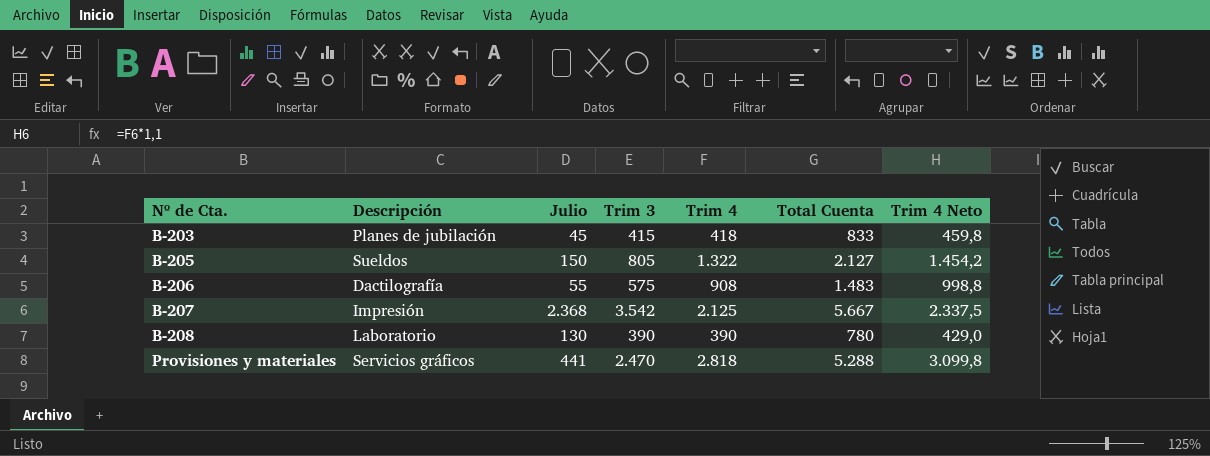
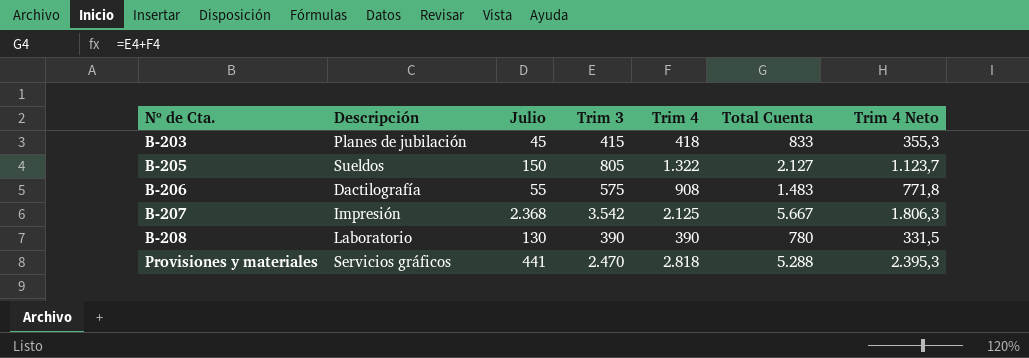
column Trim 4 Neto | formula: [Trim 4] * 1,1 -> [Trim 4] * 0,85

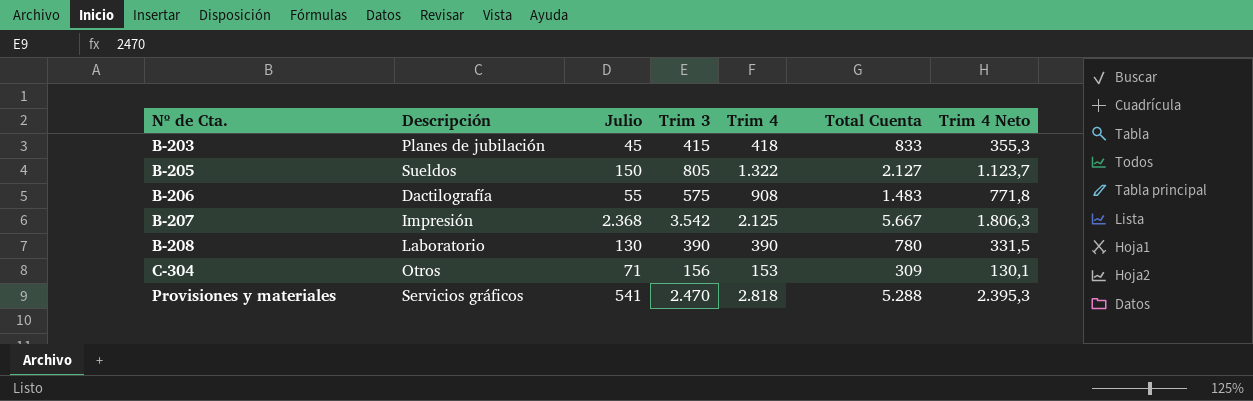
row C-304: none -> Otros | 71 | 156 | 153 | 309 | 130,1
Provisiones y materiales | Julio: 441 -> 541

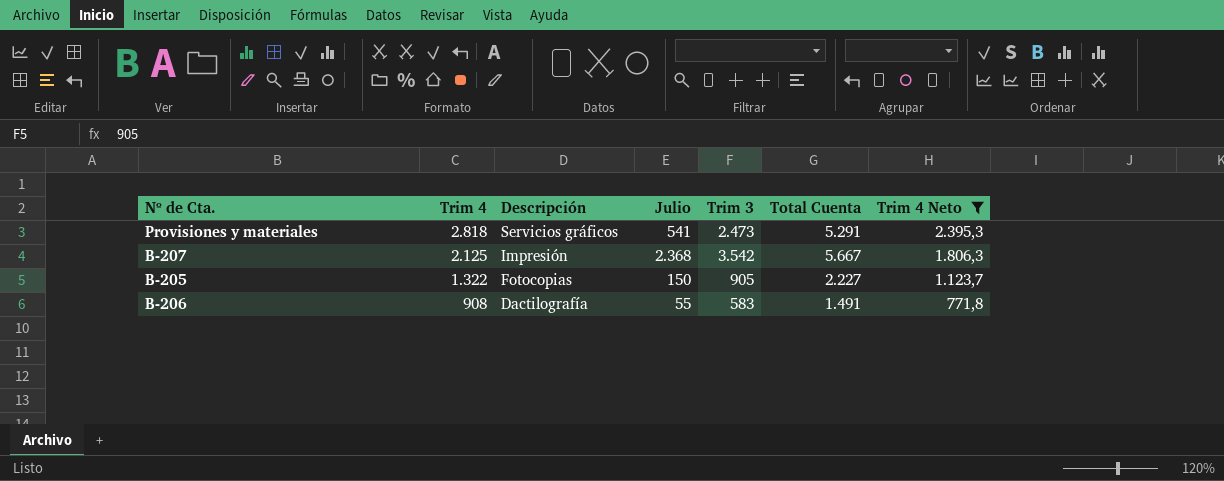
filter: none -> Trim 4 Neto >= 771,8
row order: Nº de Cta. ascending -> Trim 4 descending
column Trim 4 | position: 5 -> 2
Provisiones y materiales | Trim 3: 2.470 -> 2.473
Provisiones y materiales | Total Cuenta: 5.288 -> 5.291
B-205 | Descripción: Sueldos -> Fotocopias
B-205 | Trim 3: 805 -> 905
B-205 | Total Cuenta: 2.127 -> 2.227
B-206 | Trim 3: 575 -> 583
B-206 | Total Cuenta: 1.483 -> 1.491

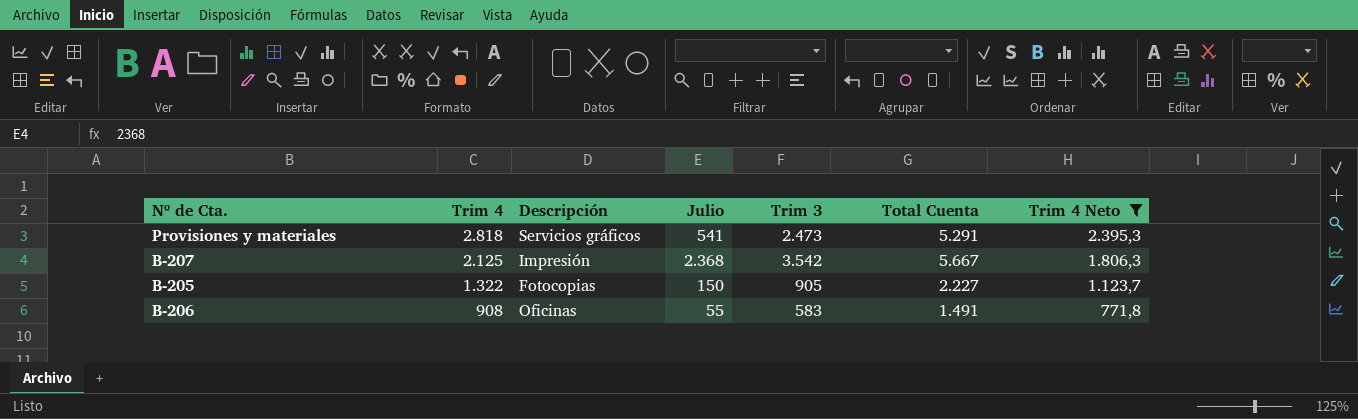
B-206 | Descripción: Dactilografía -> Oficinas

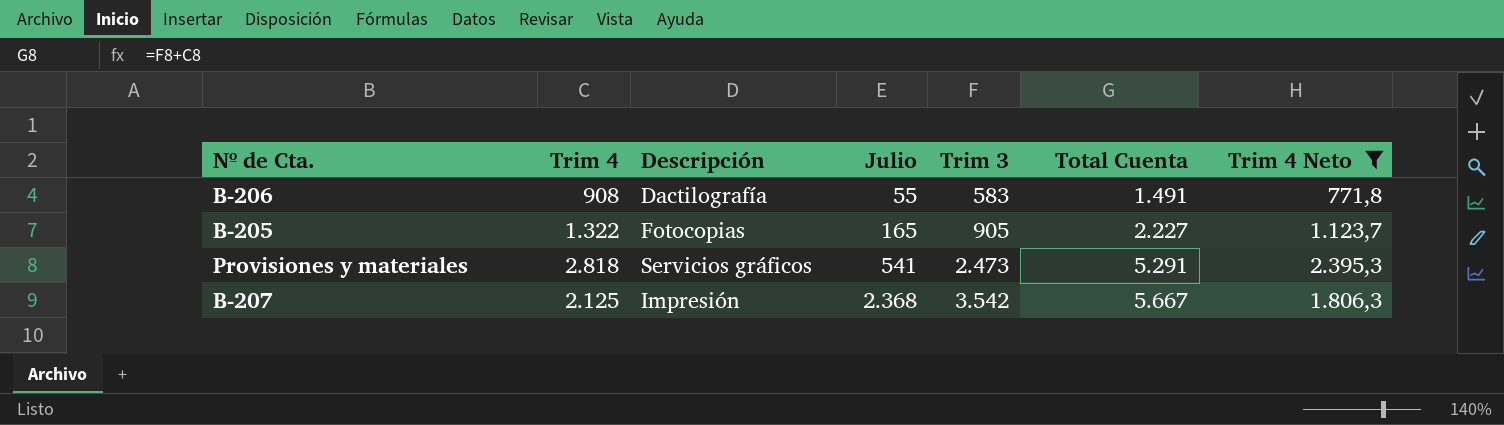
row order: Trim 4 descending -> Julio ascending
B-206 | Descripción: Oficinas -> Dactilografía
B-205 | Julio: 150 -> 165

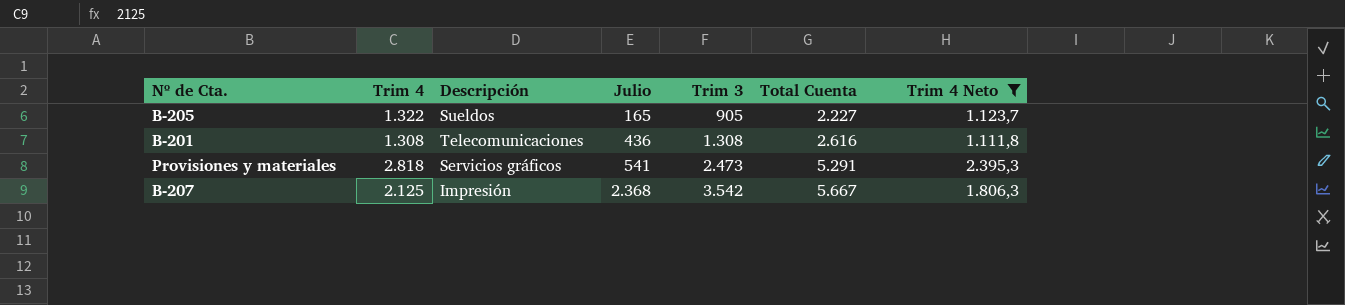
row B-206: 908 | Dactilografía | 55 | 583 | 1.491 | 771,8 -> none
B-205 | Descripción: Fotocopias -> Sueldos
row B-201: none -> 1.308 | Telecomunicaciones | 436 | 1.308 | 2.616 | 1.111,8

